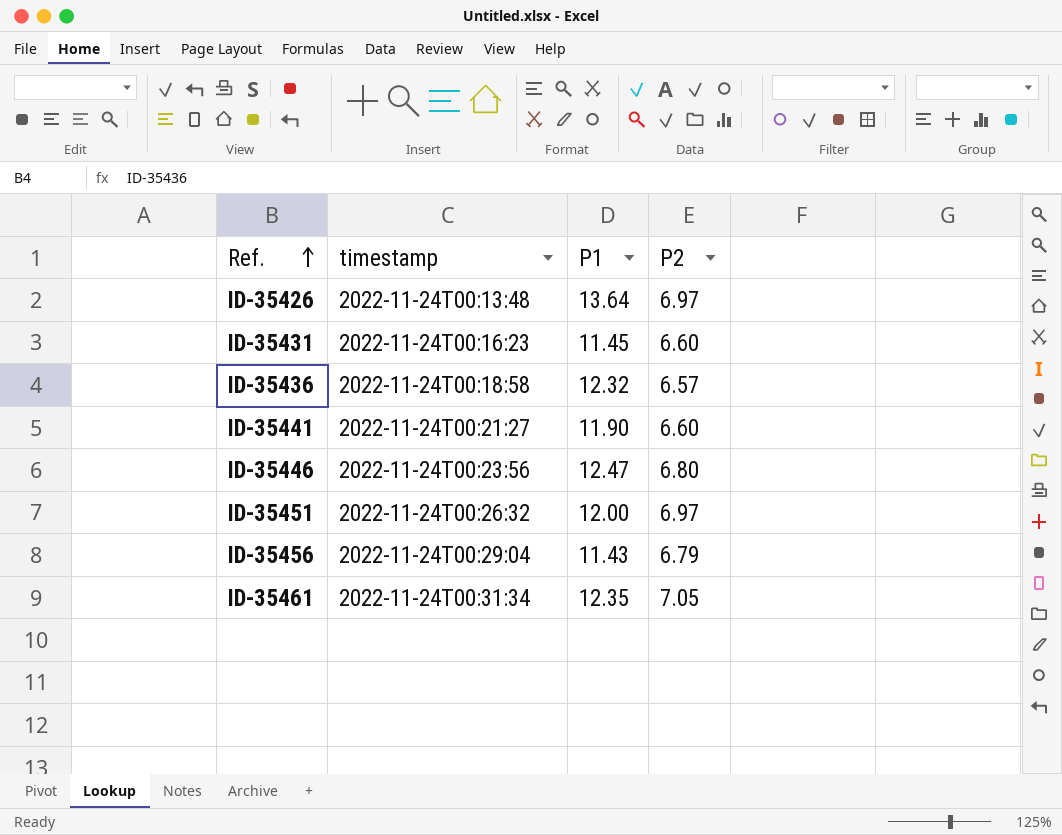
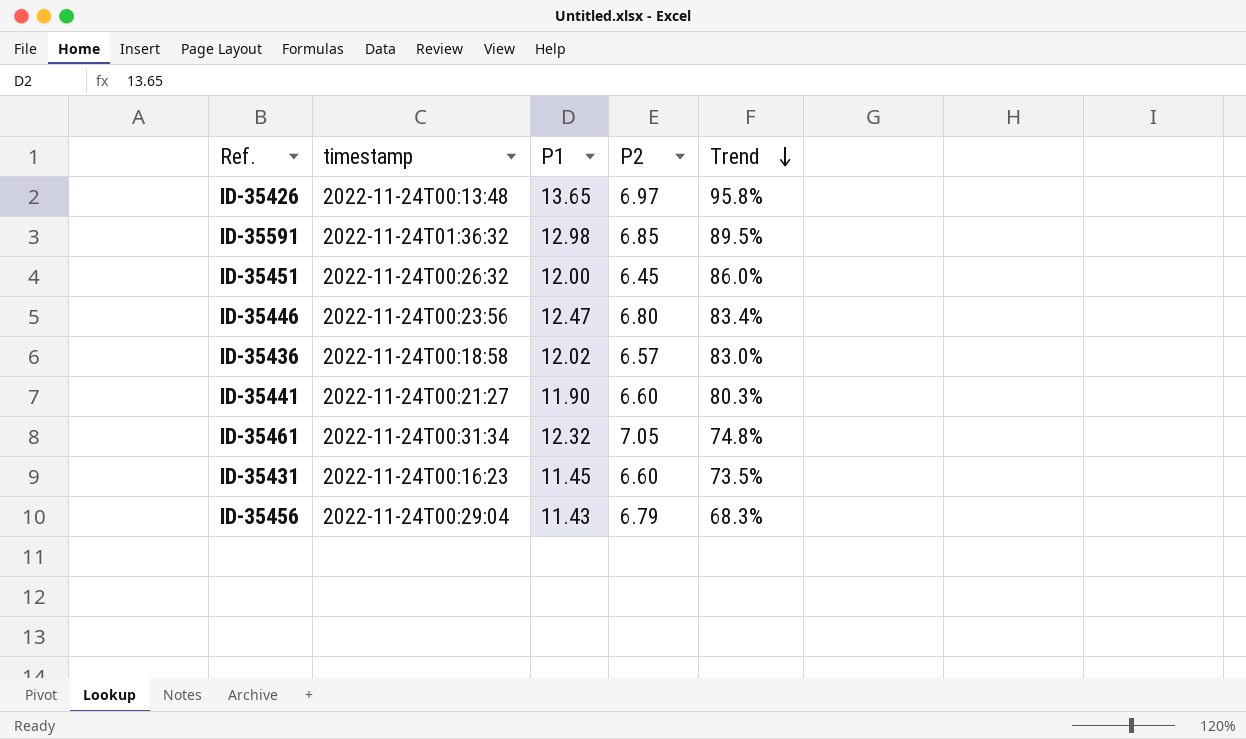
row order: Ref. ascending -> Trend descending
column Trend | formula: none -> ([P1] - [P2]) / [P2]
ID-35426 | P1: 13.64 -> 13.65
row ID-35591: none -> 2022-11-24T01:36:32 | 12.98 | 6.85 | 89.5%
ID-35451 | P2: 6.97 -> 6.45
ID-35436 | P1: 12.32 -> 12.02
ID-35461 | P1: 12.35 -> 12.32

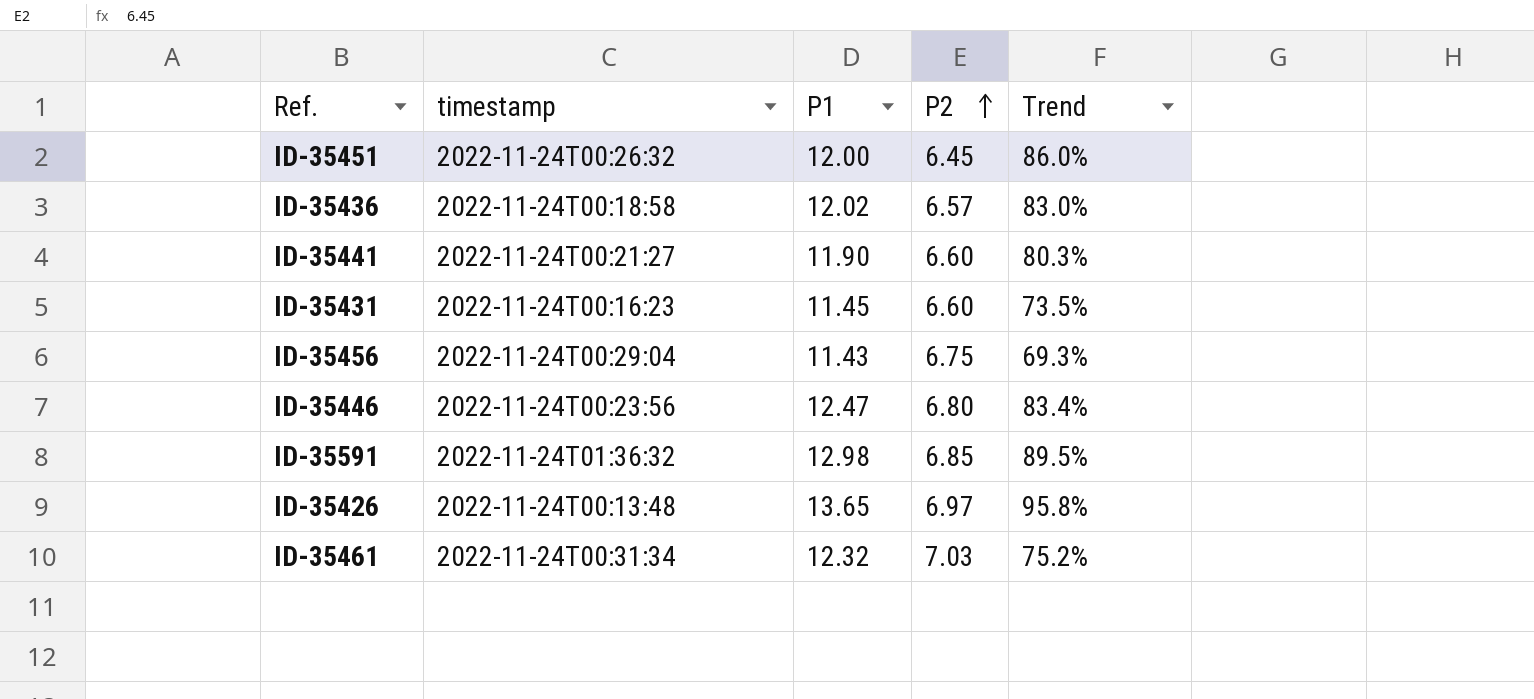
row order: Trend descending -> P2 ascending
ID-35456 | P2: 6.79 -> 6.75
ID-35456 | Trend: 68.3% -> 69.3%
ID-35461 | P2: 7.05 -> 7.03
ID-35461 | Trend: 74.8% -> 75.2%

